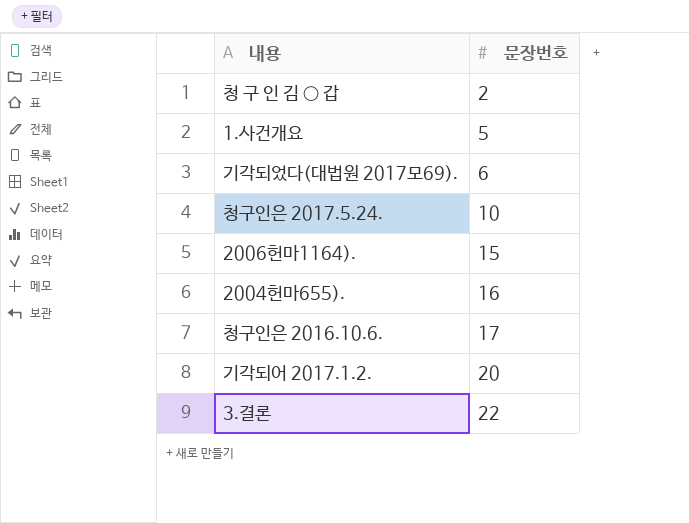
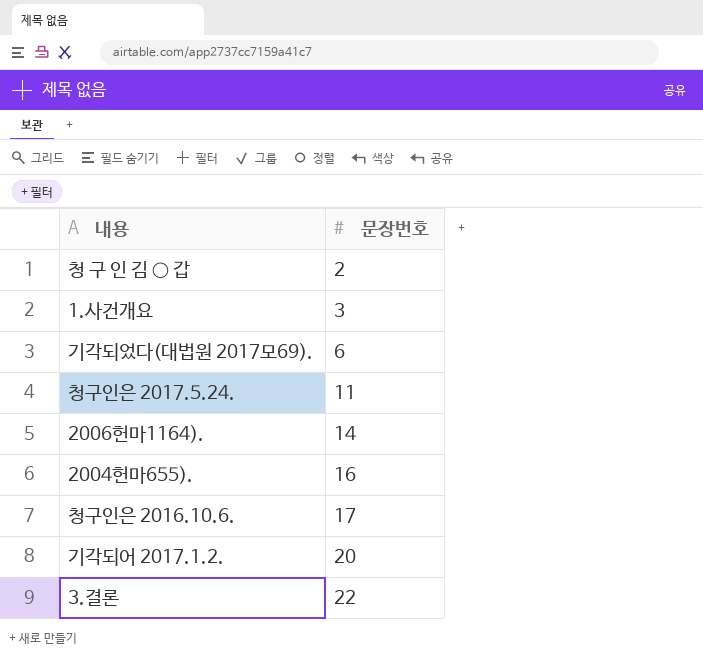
1.사건개요 | 문장번호: 5 -> 3
청구인은 2017.5.24. | 문장번호: 10 -> 11
2006헌마1164). | 문장번호: 15 -> 14

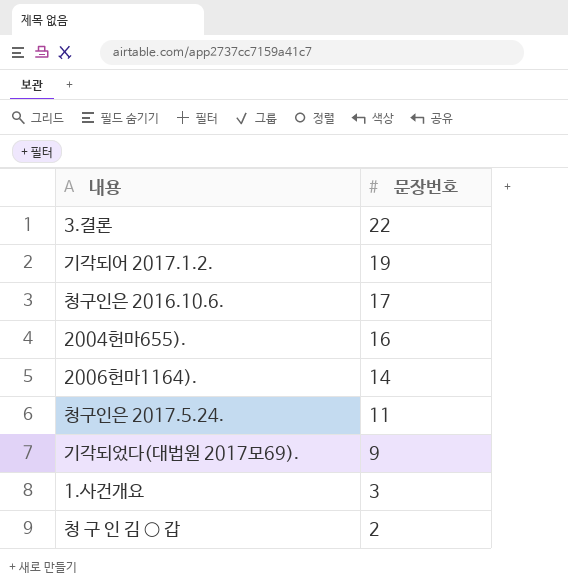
row order: 문장번호 ascending -> 문장번호 descending
기각되어 2017.1.2. | 문장번호: 20 -> 19
기각되었다(대법원 2017모69). | 문장번호: 6 -> 9

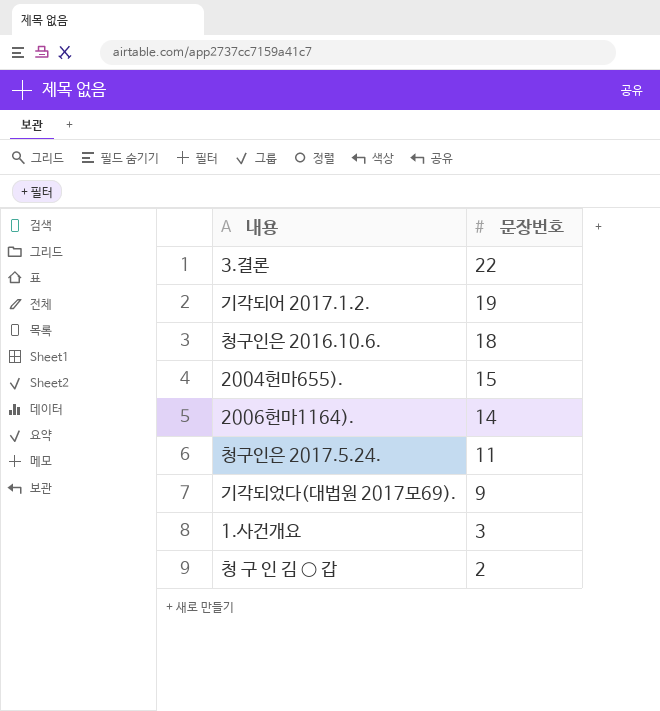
청구인은 2016.10.6. | 문장번호: 17 -> 18
2004헌마655). | 문장번호: 16 -> 15

